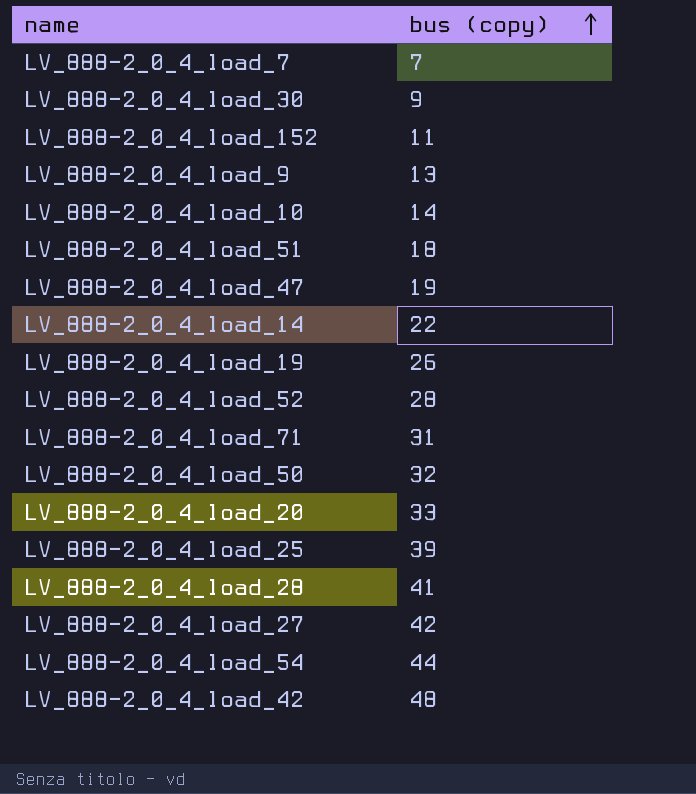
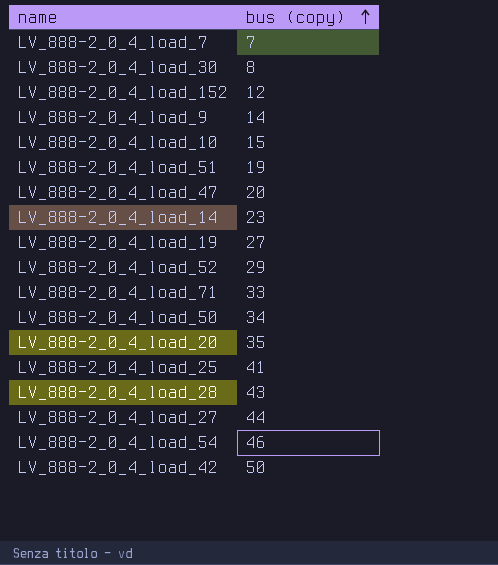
LV_888-2_0_4_load_30 | bus (copy): 9 -> 8
LV_888-2_0_4_load_152 | bus (copy): 11 -> 12
LV_888-2_0_4_load_9 | bus (copy): 13 -> 14
LV_888-2_0_4_load_10 | bus (copy): 14 -> 15
LV_888-2_0_4_load_51 | bus (copy): 18 -> 19
LV_888-2_0_4_load_47 | bus (copy): 19 -> 20
LV_888-2_0_4_load_14 | bus (copy): 22 -> 23
LV_888-2_0_4_load_19 | bus (copy): 26 -> 27
LV_888-2_0_4_load_52 | bus (copy): 28 -> 29
LV_888-2_0_4_load_71 | bus (copy): 31 -> 33
LV_888-2_0_4_load_50 | bus (copy): 32 -> 34
LV_888-2_0_4_load_20 | bus (copy): 33 -> 35
LV_888-2_0_4_load_25 | bus (copy): 39 -> 41
LV_888-2_0_4_load_28 | bus (copy): 41 -> 43
LV_888-2_0_4_load_27 | bus (copy): 42 -> 44
LV_888-2_0_4_load_54 | bus (copy): 44 -> 46
LV_888-2_0_4_load_42 | bus (copy): 48 -> 50

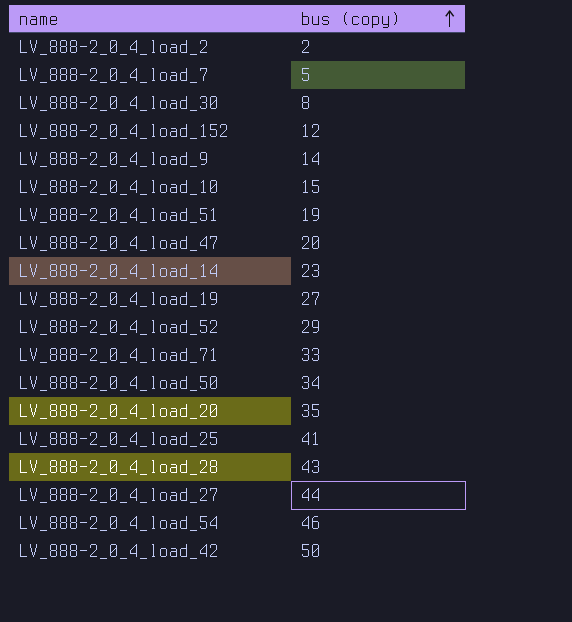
row LV_888-2_0_4_load_2: none -> 2
LV_888-2_0_4_load_7 | bus (copy): 7 -> 5

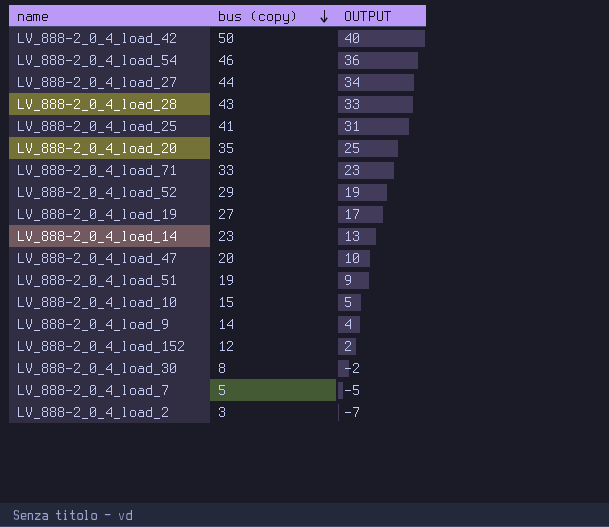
row order: bus (copy) ascending -> bus (copy) descending
column OUTPUT | formula: none -> [bus (copy)] - 10
row LV_888-2_0_4_load_50: 34 -> none
LV_888-2_0_4_load_2 | bus (copy): 2 -> 3

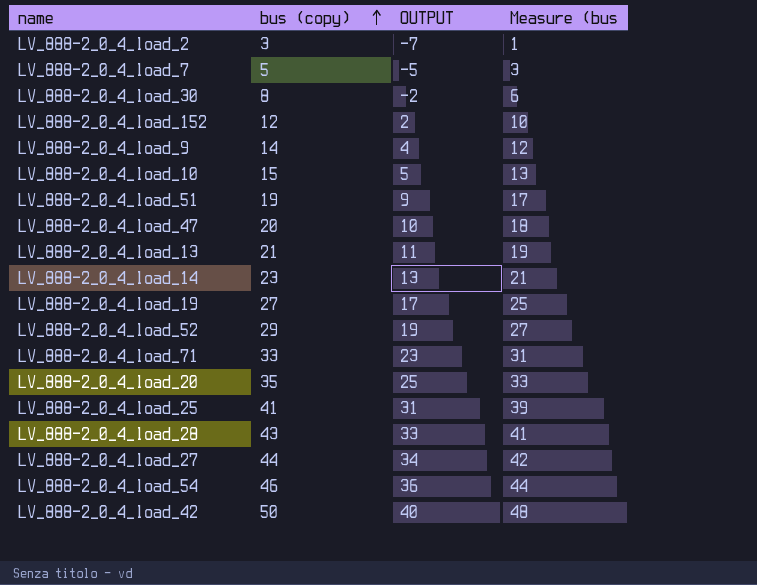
row order: bus (copy) descending -> bus (copy) ascending
column Measure (bus | formula: none -> [bus (copy)] - 2
row LV_888-2_0_4_load_13: none -> 21 | 11 | 19

